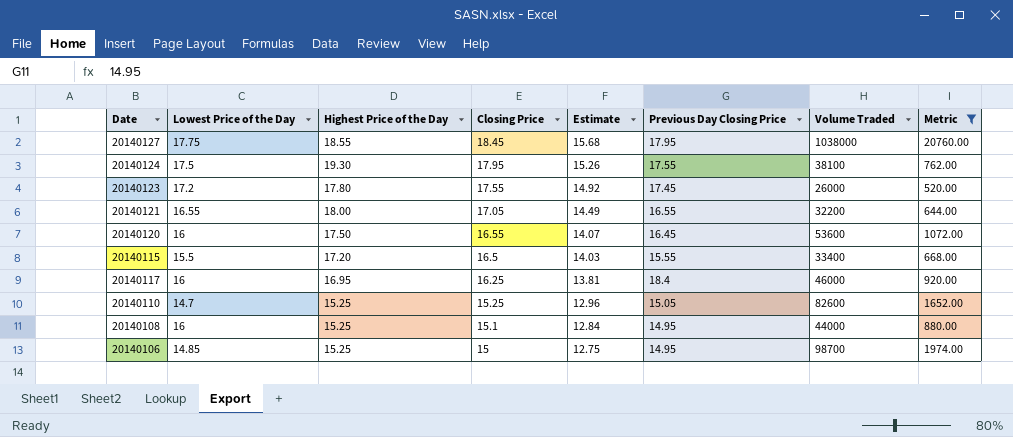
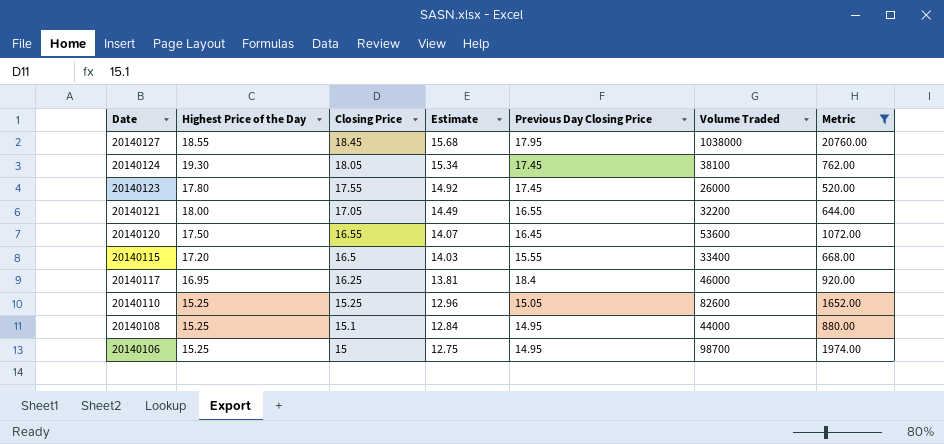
column Lowest Price of the Day | position: 2 -> none
20140124 | Closing Price: 17.95 -> 18.05
20140124 | Estimate: 15.26 -> 15.34
20140124 | Previous Day Closing Price: 17.55 -> 17.45

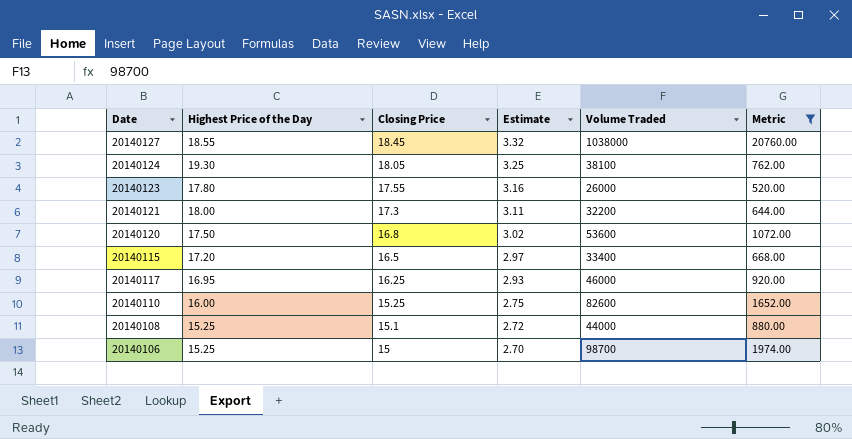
column Previous Day Closing Price | position: 5 -> none
column Estimate | formula: [Closing Price] * 0.85 -> [Closing Price] * 0.18
20140121 | Closing Price: 17.05 -> 17.3
20140120 | Closing Price: 16.55 -> 16.8
20140110 | Highest Price of the Day: 15.25 -> 16.00

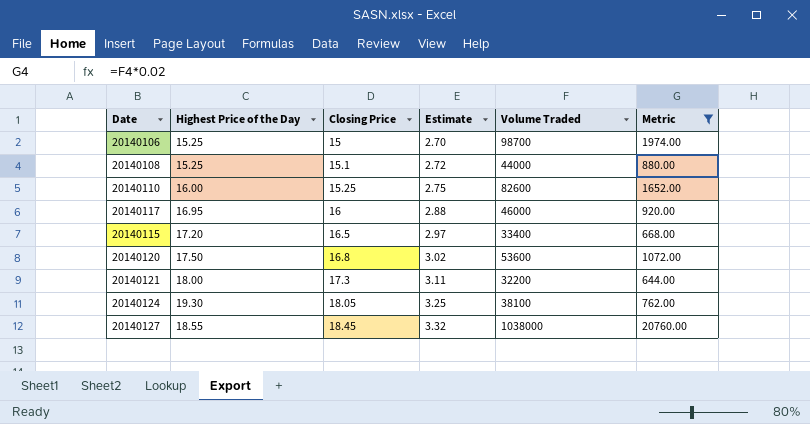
row order: Closing Price descending -> Closing Price ascending
row 20140123: 17.80 | 17.55 | 3.16 | 26000 | 520.00 -> none
20140117 | Closing Price: 16.25 -> 16
20140117 | Estimate: 2.93 -> 2.88

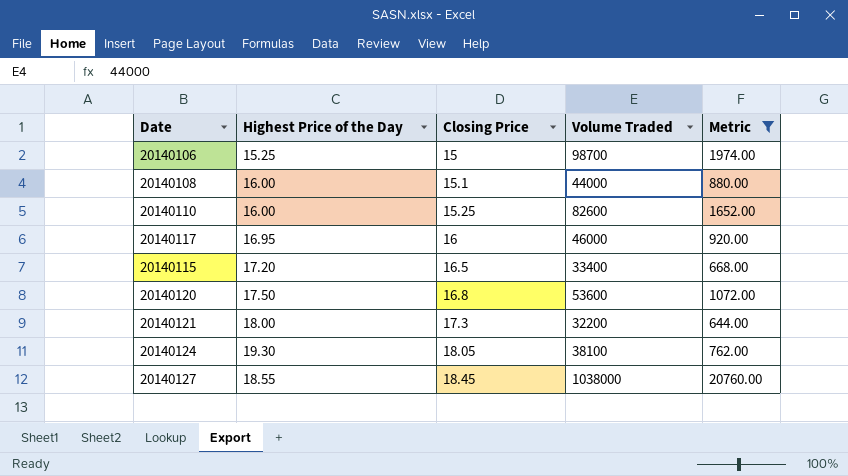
column Estimate | formula: [Closing Price] * 0.18 -> none
20140108 | Highest Price of the Day: 15.25 -> 16.00

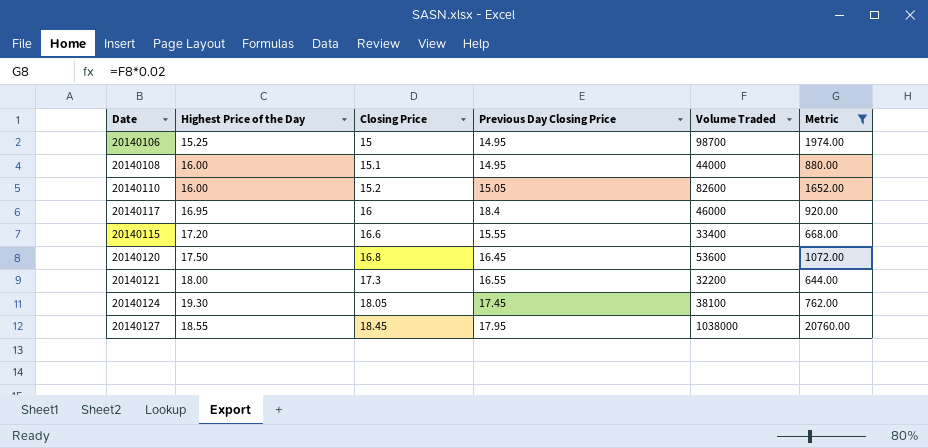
column Previous Day Closing Price | position: none -> 4
20140110 | Closing Price: 15.25 -> 15.2
20140115 | Closing Price: 16.5 -> 16.6

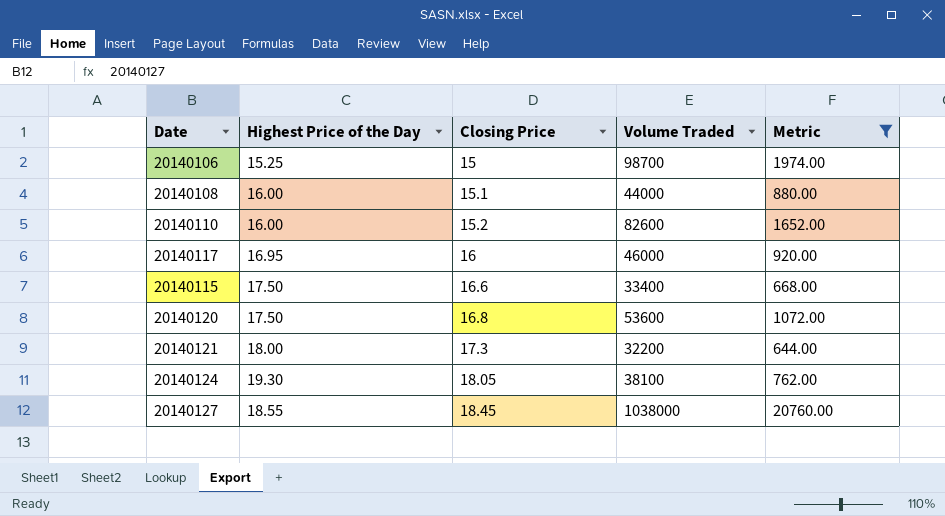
column Previous Day Closing Price | position: 4 -> none
20140115 | Highest Price of the Day: 17.20 -> 17.50

